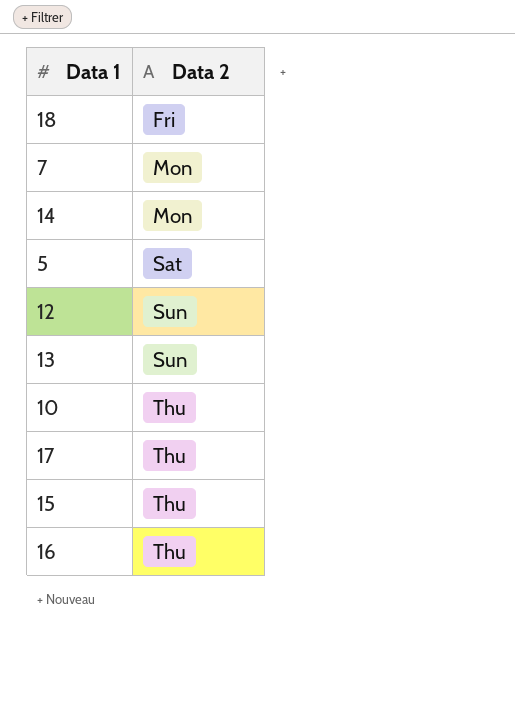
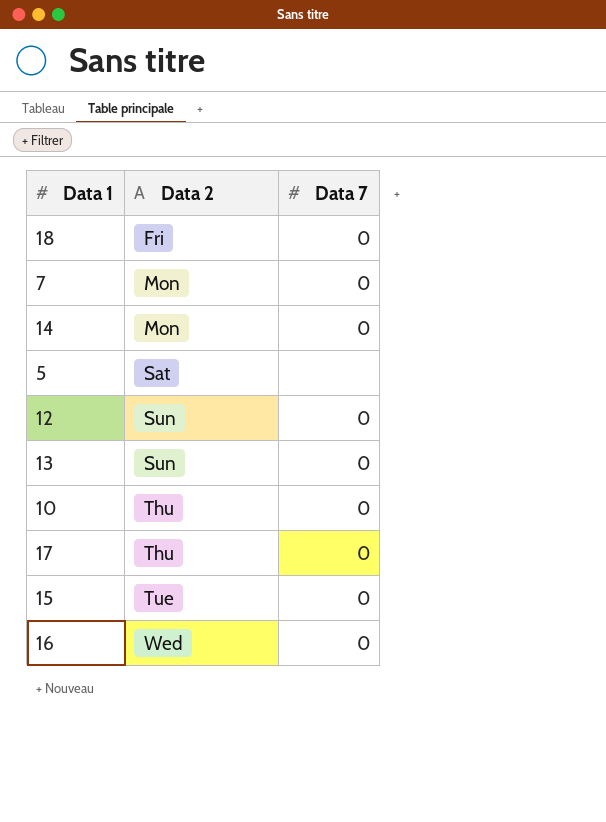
column Data 7 | position: none -> 3
15 | Data 2: Thu -> Tue
16 | Data 2: Thu -> Wed

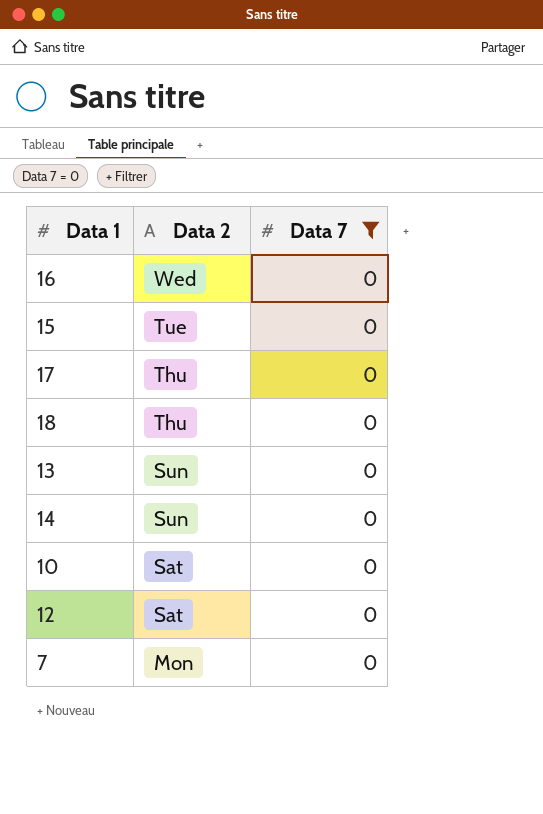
filter: none -> Data 7 = 0
row order: Data 2 ascending -> Data 2 descending
18 | Data 2: Fri -> Thu
14 | Data 2: Mon -> Sun
10 | Data 2: Thu -> Sat
12 | Data 2: Sun -> Sat

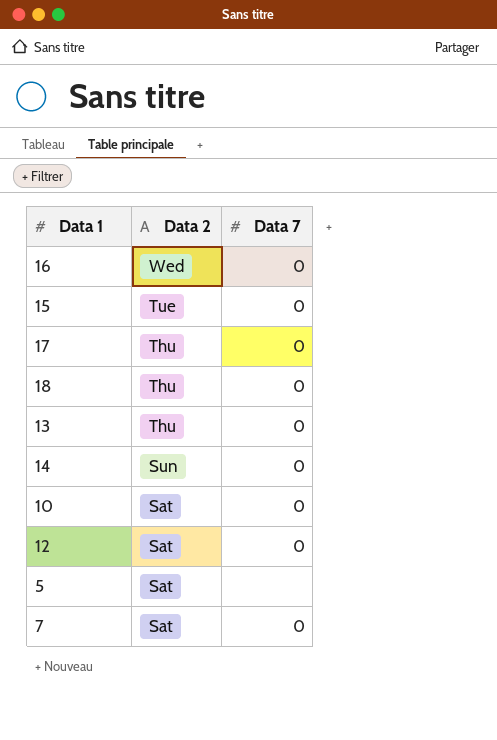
filter: Data 7 = 0 -> none
13 | Data 2: Sun -> Thu
7 | Data 2: Mon -> Sat

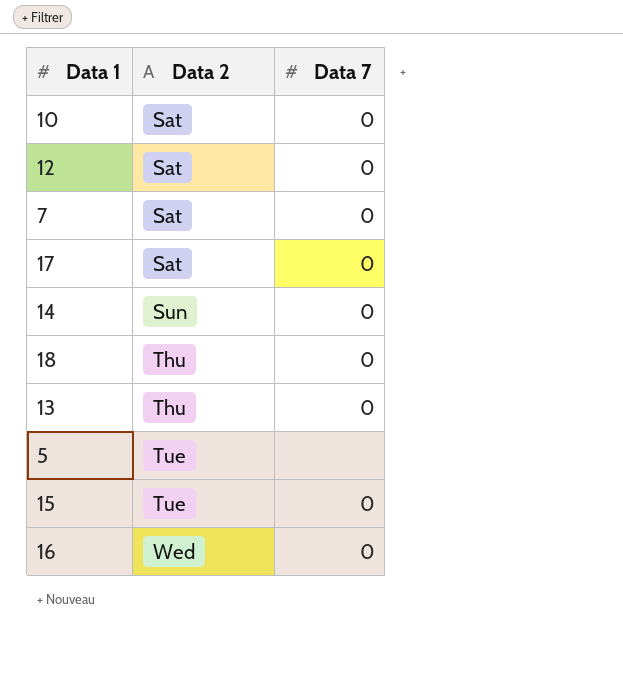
row order: Data 2 descending -> Data 2 ascending
17 | Data 2: Thu -> Sat
5 | Data 2: Sat -> Tue

